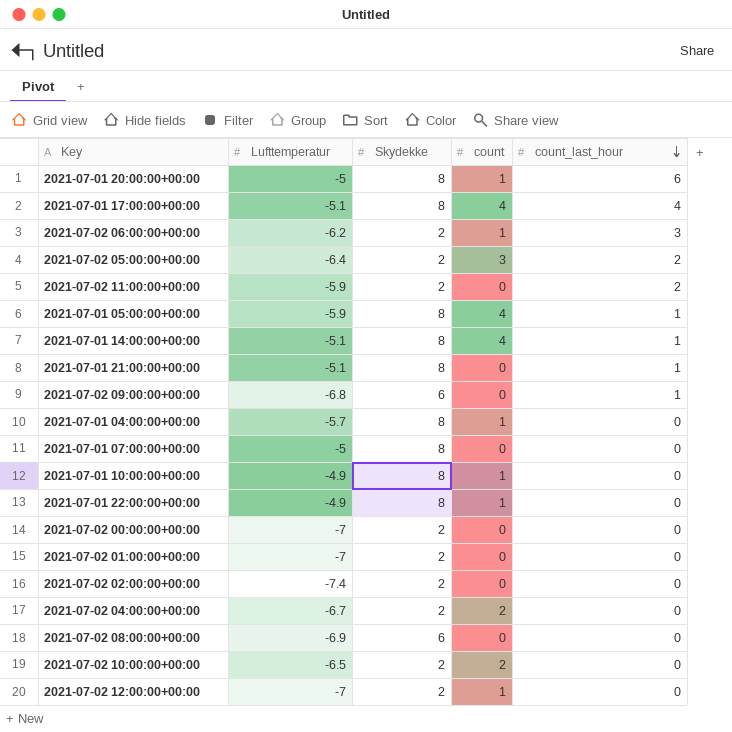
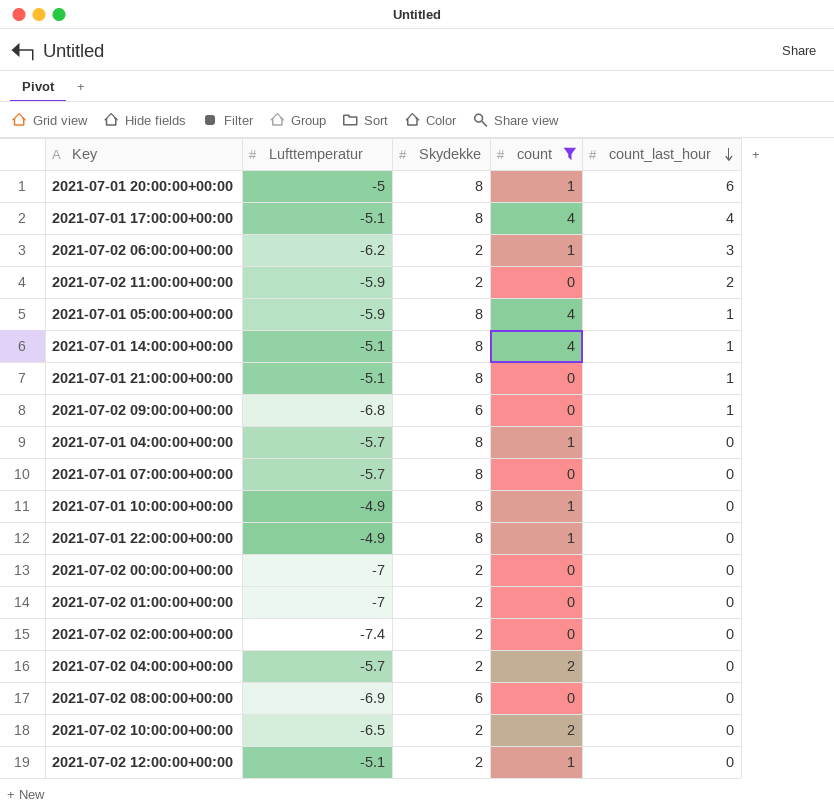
filter: none -> count != 3
2021-07-01 07:00:00+00:00 | Lufttemperatur: -5 -> -5.7
2021-07-02 04:00:00+00:00 | Lufttemperatur: -6.7 -> -5.7
2021-07-02 12:00:00+00:00 | Lufttemperatur: -7 -> -5.1

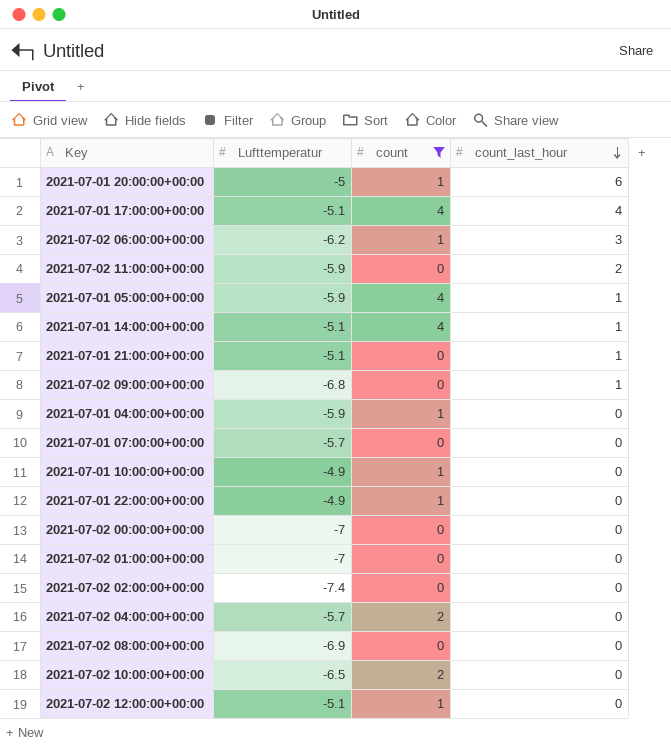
column Skydekke | position: 3 -> none
2021-07-01 04:00:00+00:00 | Lufttemperatur: -5.7 -> -5.9

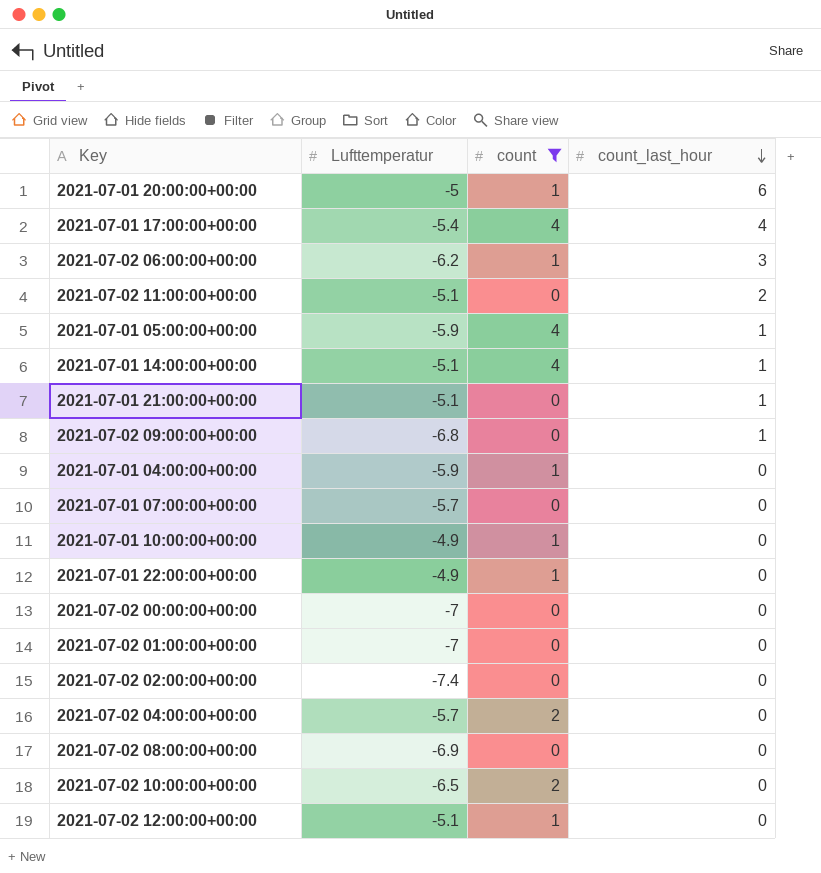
2021-07-01 17:00:00+00:00 | Lufttemperatur: -5.1 -> -5.4
2021-07-02 11:00:00+00:00 | Lufttemperatur: -5.9 -> -5.1

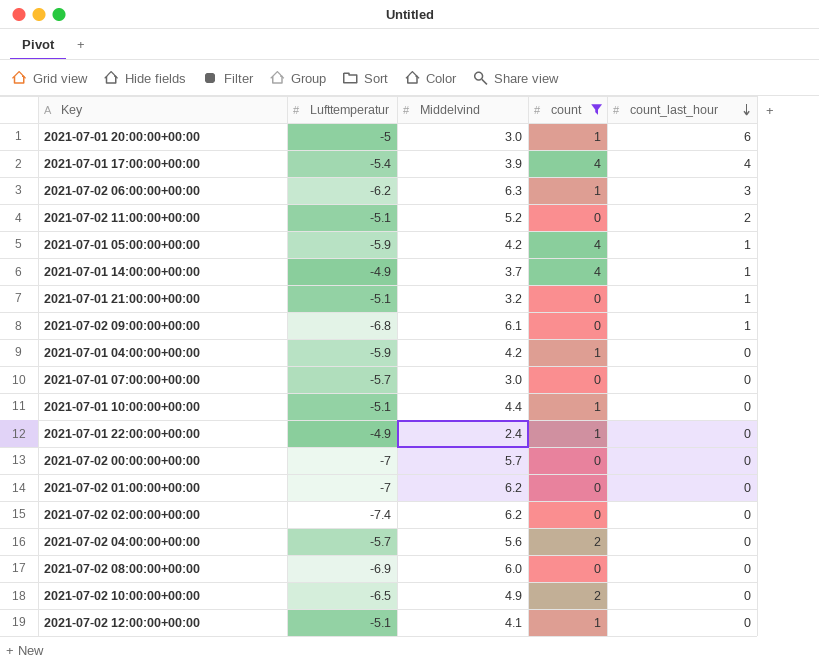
column Middelvind | position: none -> 3
2021-07-01 14:00:00+00:00 | Lufttemperatur: -5.1 -> -4.9
2021-07-01 10:00:00+00:00 | Lufttemperatur: -4.9 -> -5.1

